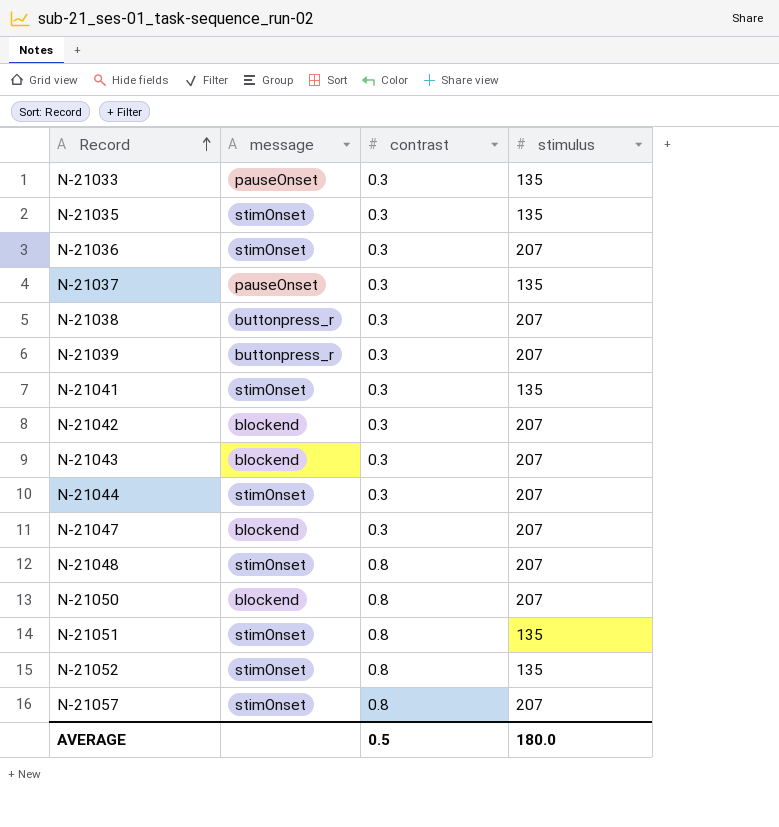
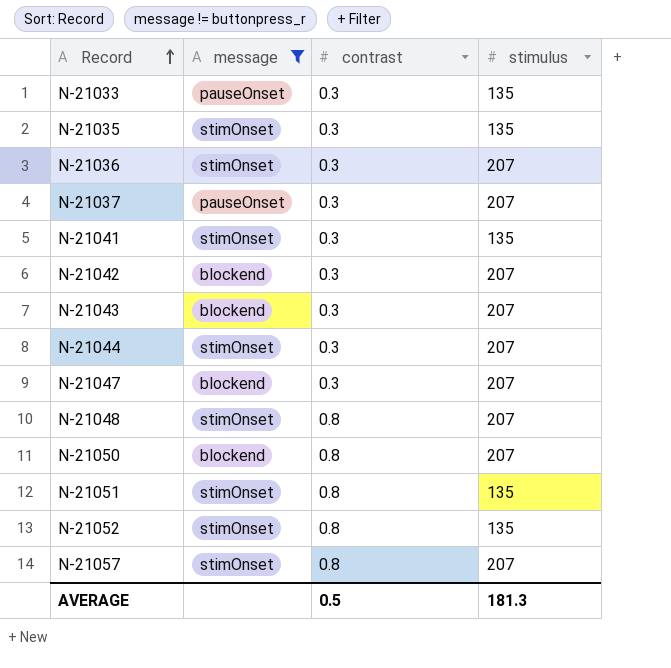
filter: none -> message != buttonpress_r
N-21037 | stimulus: 135 -> 207
AVERAGE | stimulus: 180.0 -> 181.3

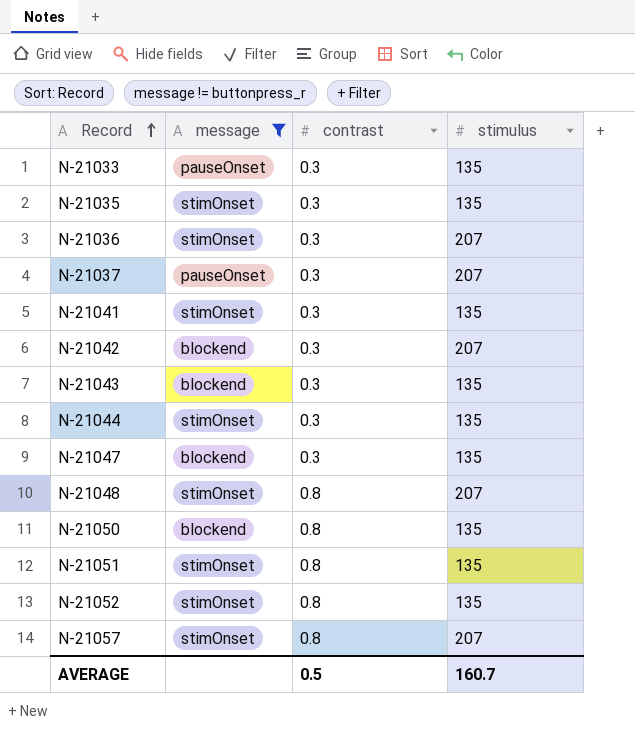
N-21043 | stimulus: 207 -> 135
N-21044 | stimulus: 207 -> 135
N-21047 | stimulus: 207 -> 135
N-21050 | stimulus: 207 -> 135
AVERAGE | stimulus: 181.3 -> 160.7

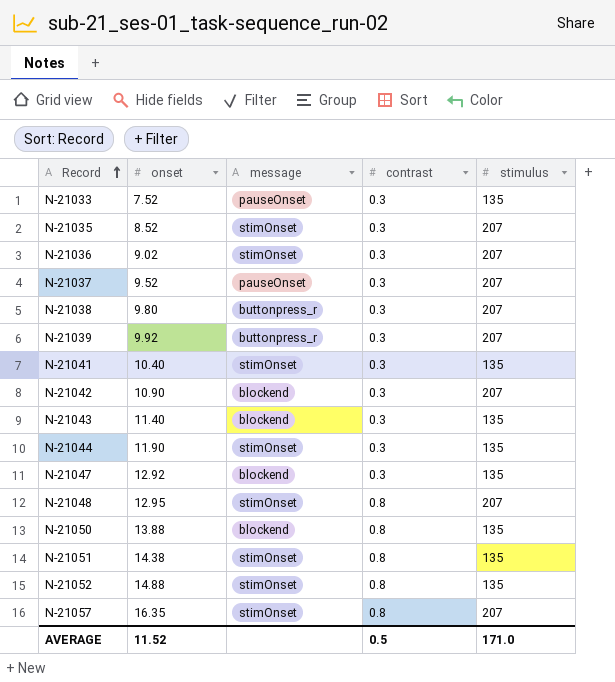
filter: message != buttonpress_r -> none
column onset | position: none -> 2
N-21035 | stimulus: 135 -> 207
AVERAGE | stimulus: 160.7 -> 171.0

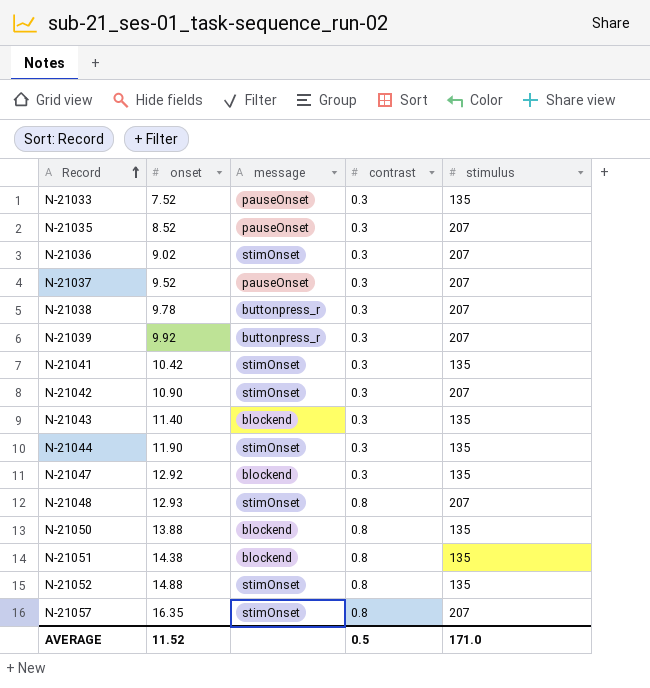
N-21035 | message: stimOnset -> pauseOnset
N-21038 | onset: 9.80 -> 9.78
N-21041 | onset: 10.40 -> 10.42
N-21042 | message: blockend -> stimOnset
N-21048 | onset: 12.95 -> 12.93
N-21051 | message: stimOnset -> blockend

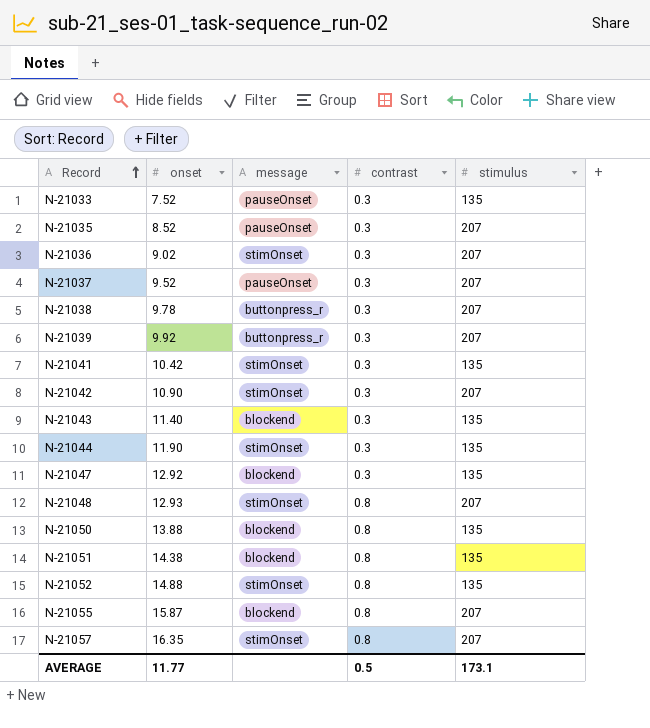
row N-21055: none -> 15.87 | blockend | 0.8 | 207
AVERAGE | onset: 11.52 -> 11.77
AVERAGE | stimulus: 171.0 -> 173.1

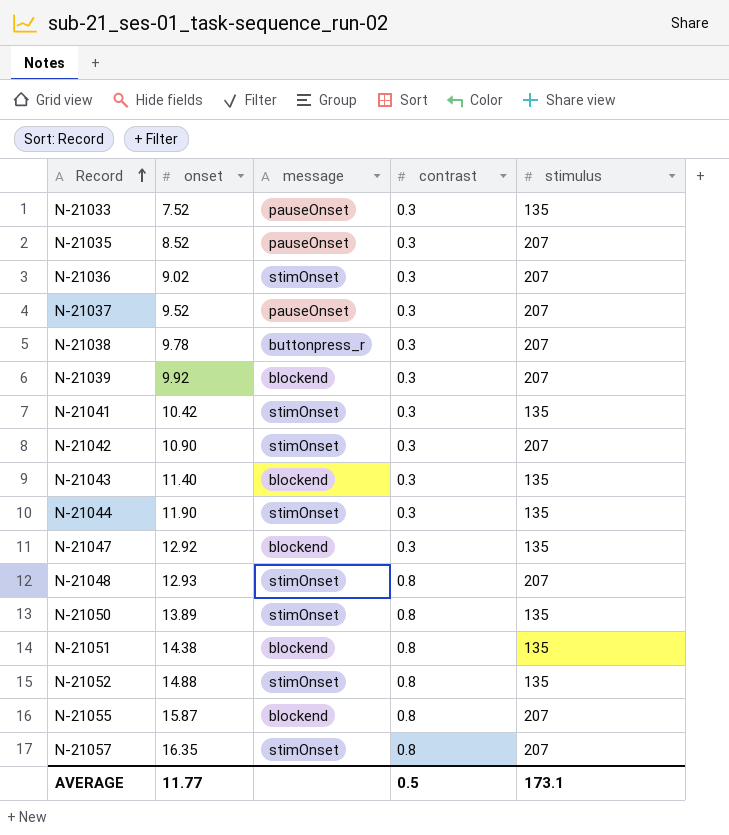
N-21039 | message: buttonpress_r -> blockend
N-21050 | onset: 13.88 -> 13.89
N-21050 | message: blockend -> stimOnset

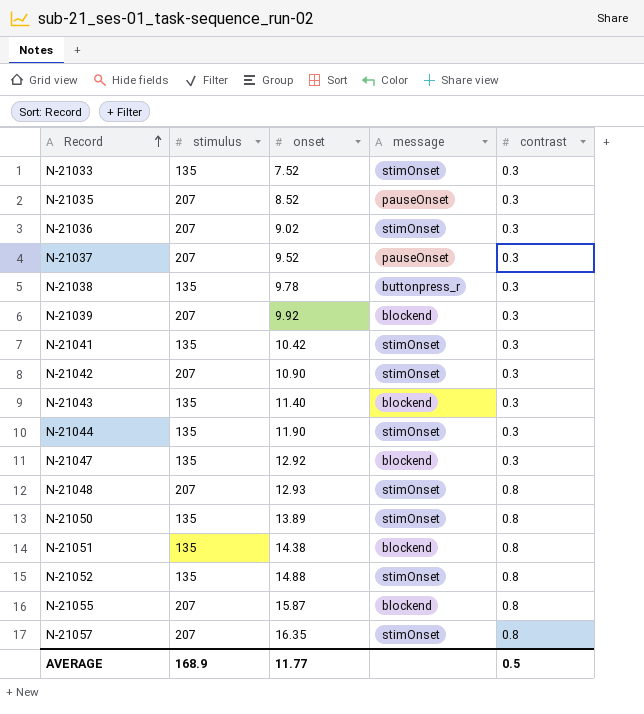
column stimulus | position: 5 -> 2
N-21033 | message: pauseOnset -> stimOnset
N-21038 | stimulus: 207 -> 135
AVERAGE | stimulus: 173.1 -> 168.9

